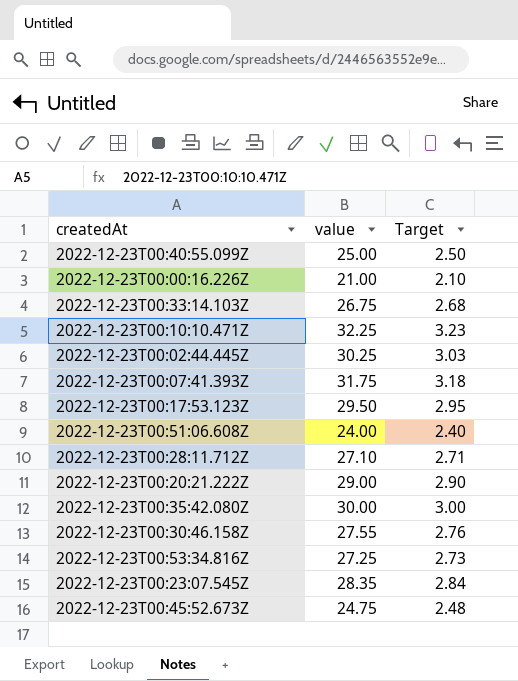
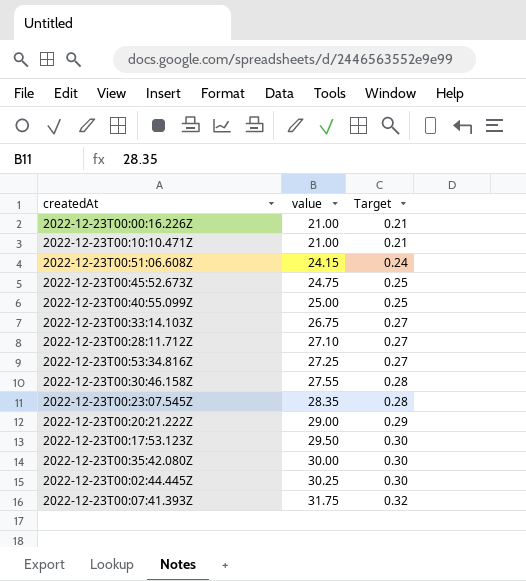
row order: none -> value ascending
column Target | formula: [value] * 0.1 -> [value] * 0.01
2022-12-23T00:10:10.471Z | value: 32.25 -> 21.00
2022-12-23T00:51:06.608Z | value: 24.00 -> 24.15

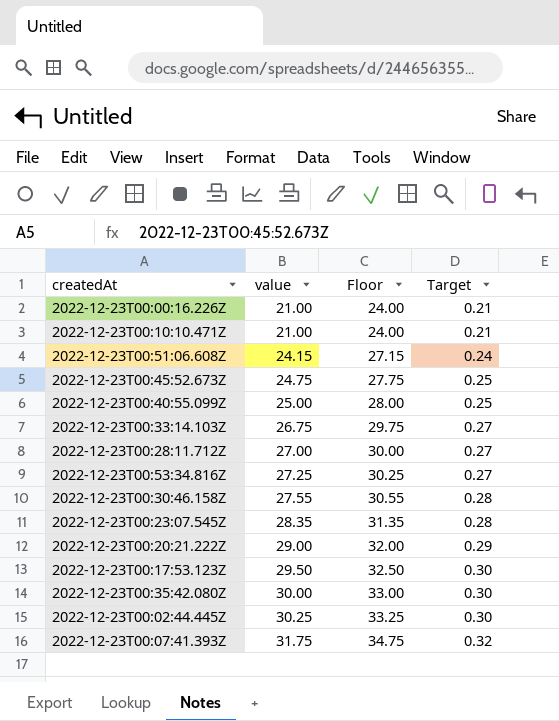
column Floor | formula: none -> [value] + 3
2022-12-23T00:28:11.712Z | value: 27.10 -> 27.00

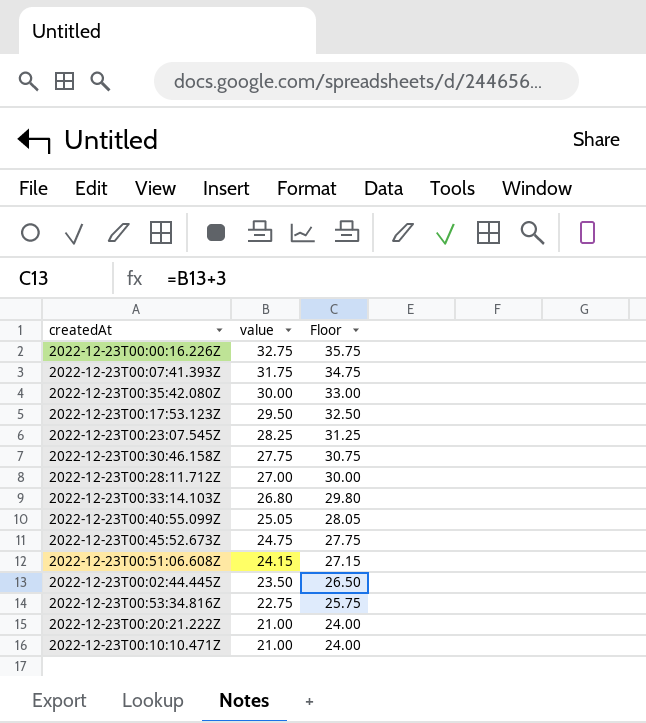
row order: value ascending -> value descending
column Target | formula: [value] * 0.01 -> none
2022-12-23T00:00:16.226Z | value: 21.00 -> 32.75
2022-12-23T00:00:16.226Z | Floor: 24.00 -> 35.75
2022-12-23T00:23:07.545Z | value: 28.35 -> 28.25
2022-12-23T00:23:07.545Z | Floor: 31.35 -> 31.25
2022-12-23T00:30:46.158Z | value: 27.55 -> 27.75
2022-12-23T00:30:46.158Z | Floor: 30.55 -> 30.75
2022-12-23T00:33:14.103Z | value: 26.75 -> 26.80
2022-12-23T00:33:14.103Z | Floor: 29.75 -> 29.80
2022-12-23T00:40:55.099Z | value: 25.00 -> 25.05
2022-12-23T00:40:55.099Z | Floor: 28.00 -> 28.05
2022-12-23T00:02:44.445Z | value: 30.25 -> 23.50
2022-12-23T00:02:44.445Z | Floor: 33.25 -> 26.50
2022-12-23T00:53:34.816Z | value: 27.25 -> 22.75
2022-12-23T00:53:34.816Z | Floor: 30.25 -> 25.75
2022-12-23T00:20:21.222Z | value: 29.00 -> 21.00
2022-12-23T00:20:21.222Z | Floor: 32.00 -> 24.00

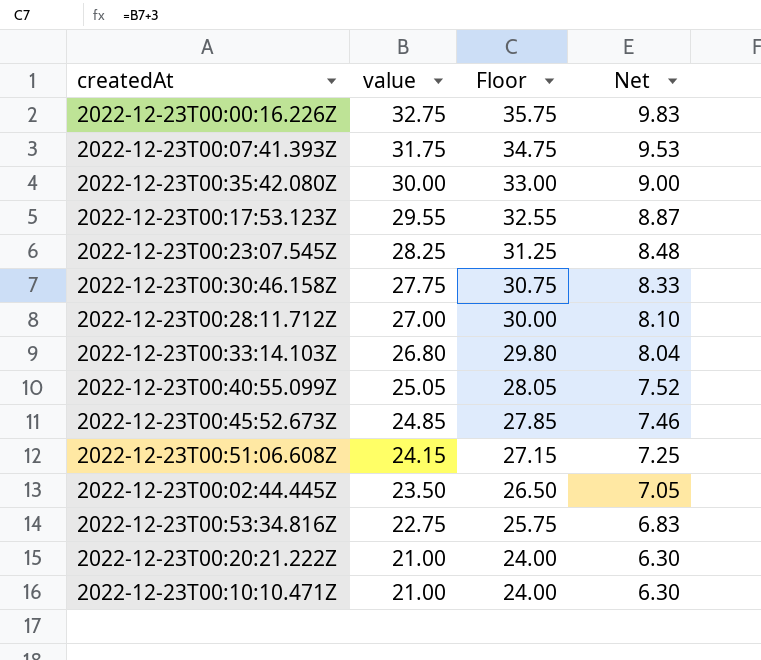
column Net | formula: none -> [value] * 0.3
2022-12-23T00:17:53.123Z | value: 29.50 -> 29.55
2022-12-23T00:17:53.123Z | Floor: 32.50 -> 32.55
2022-12-23T00:45:52.673Z | value: 24.75 -> 24.85
2022-12-23T00:45:52.673Z | Floor: 27.75 -> 27.85

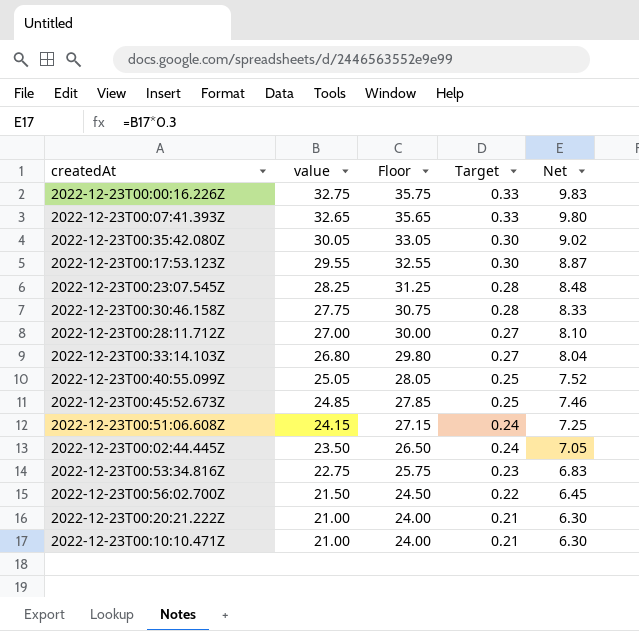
column Target | formula: none -> [value] * 0.01
2022-12-23T00:07:41.393Z | value: 31.75 -> 32.65
2022-12-23T00:07:41.393Z | Floor: 34.75 -> 35.65
2022-12-23T00:07:41.393Z | Net: 9.53 -> 9.80
2022-12-23T00:35:42.080Z | value: 30.00 -> 30.05
2022-12-23T00:35:42.080Z | Floor: 33.00 -> 33.05
2022-12-23T00:35:42.080Z | Net: 9.00 -> 9.02
row 2022-12-23T00:56:02.700Z: none -> 21.50 | 24.50 | 0.22 | 6.45

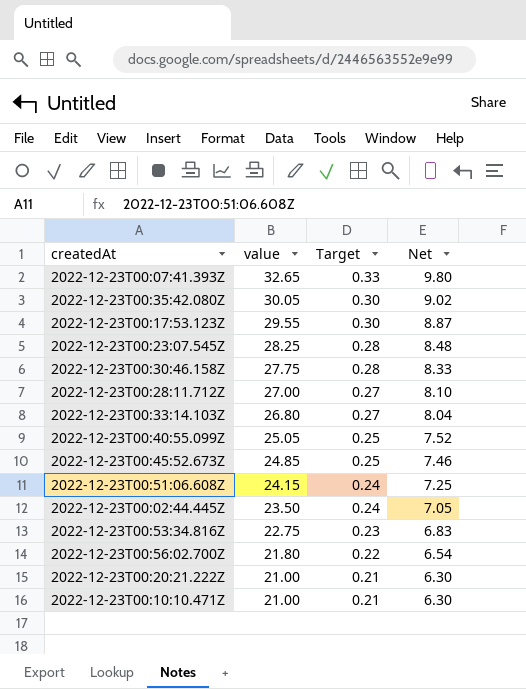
column Floor | formula: [value] + 3 -> none
row 2022-12-23T00:00:16.226Z: 32.75 | 35.75 | 0.33 | 9.83 -> none
2022-12-23T00:56:02.700Z | value: 21.50 -> 21.80
2022-12-23T00:56:02.700Z | Net: 6.45 -> 6.54

